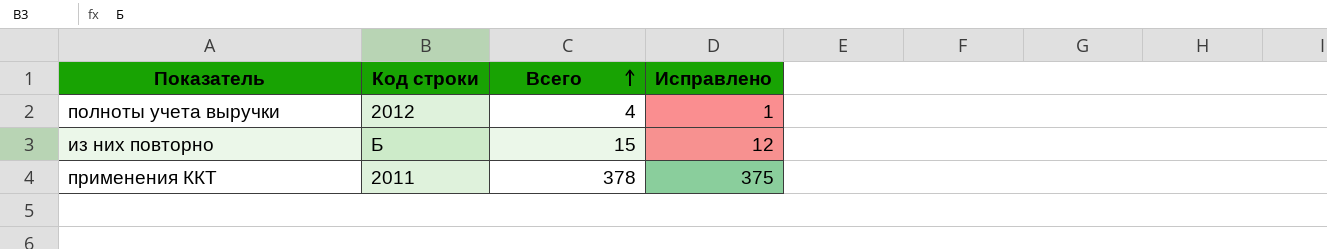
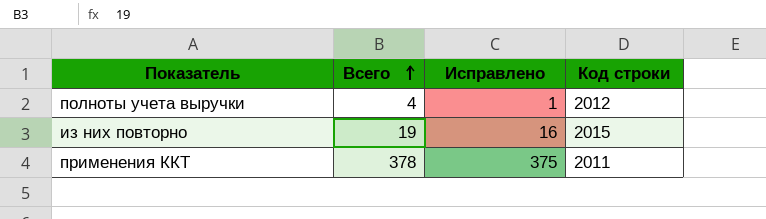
column Код строки | position: 2 -> 4
из них повторно | Всего: 15 -> 19
из них повторно | Исправлено: 12 -> 16
из них повторно | Код строки: Б -> 2015

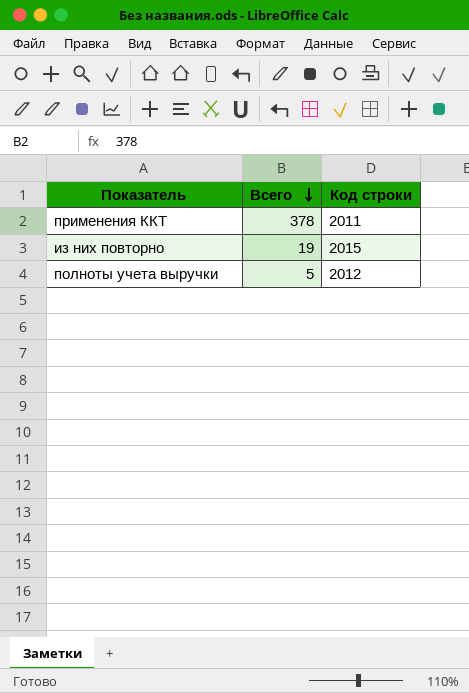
row order: Всего ascending -> Всего descending
column Исправлено | formula: [Всего] - 3 -> none
полноты учета выручки | Всего: 4 -> 5

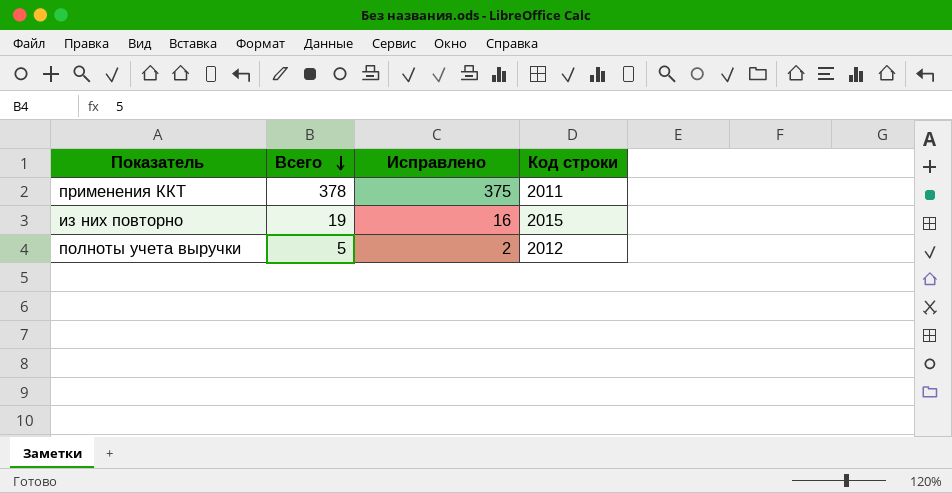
column Исправлено | formula: none -> [Всего] - 3

